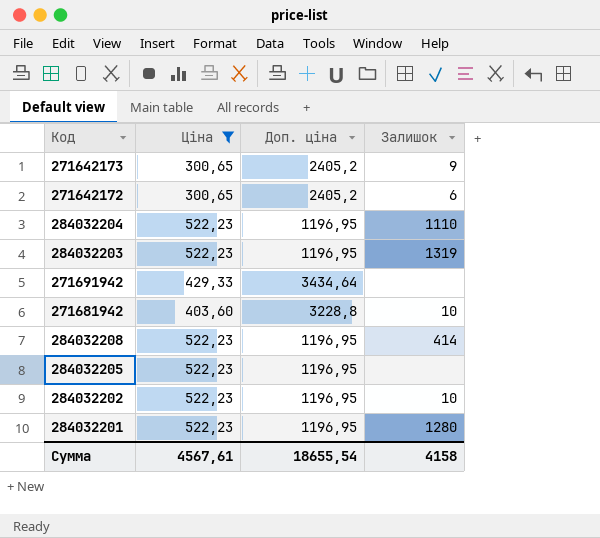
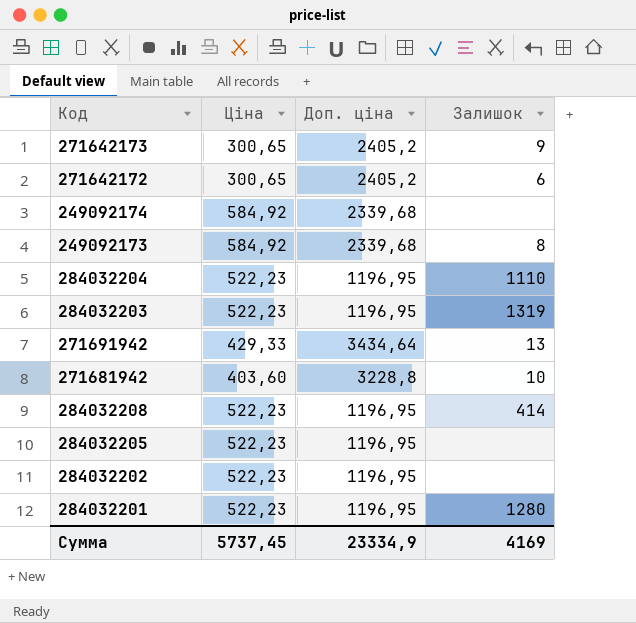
filter: Ціна != 584,92 -> none
271691942 | Залишок: none -> 13
284032202 | Залишок: 10 -> none
Сумма | Ціна: 4567,61 -> 5737,45
Сумма | Доп. ціна: 18655,54 -> 23334,9
Сумма | Залишок: 4158 -> 4169

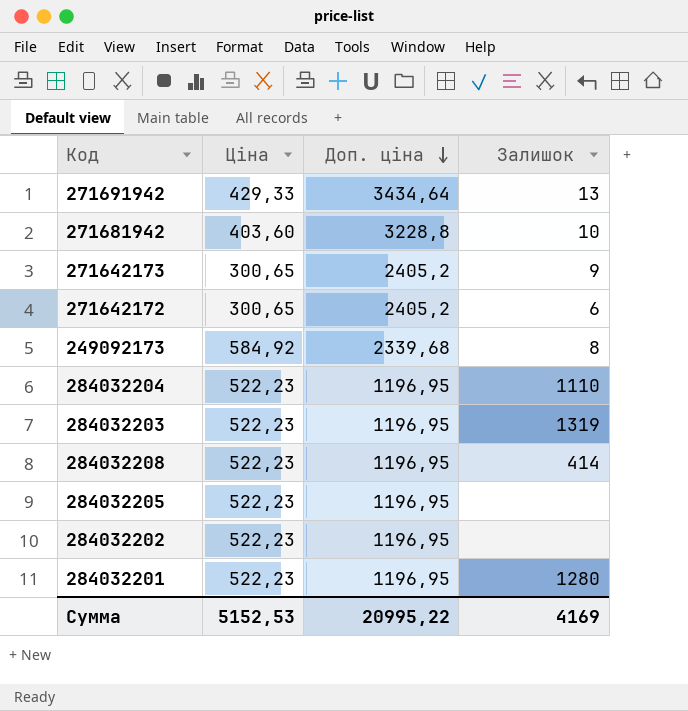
row order: none -> Доп. ціна descending
row 249092174: 584,92 | 2339,68 | none -> none
Сумма | Ціна: 5737,45 -> 5152,53
Сумма | Доп. ціна: 23334,9 -> 20995,22

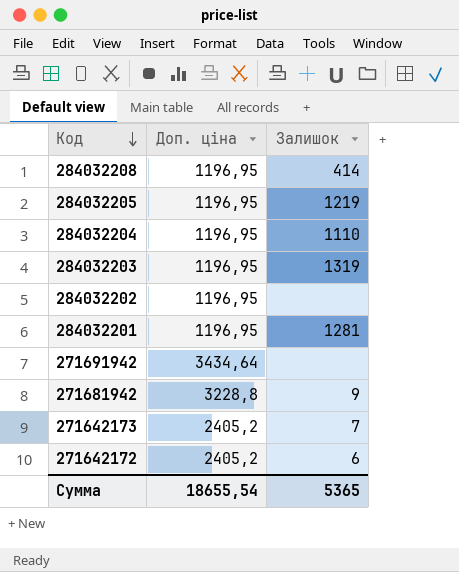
row order: Доп. ціна descending -> Код descending
column Ціна | position: 2 -> none
row 249092173: 584,92 | 2339,68 | 8 -> none
284032205 | Залишок: none -> 1219
284032201 | Залишок: 1280 -> 1281
271691942 | Залишок: 13 -> none
271681942 | Залишок: 10 -> 9
271642173 | Залишок: 9 -> 7
Сумма | Доп. ціна: 20995,22 -> 18655,54
Сумма | Залишок: 4169 -> 5365

